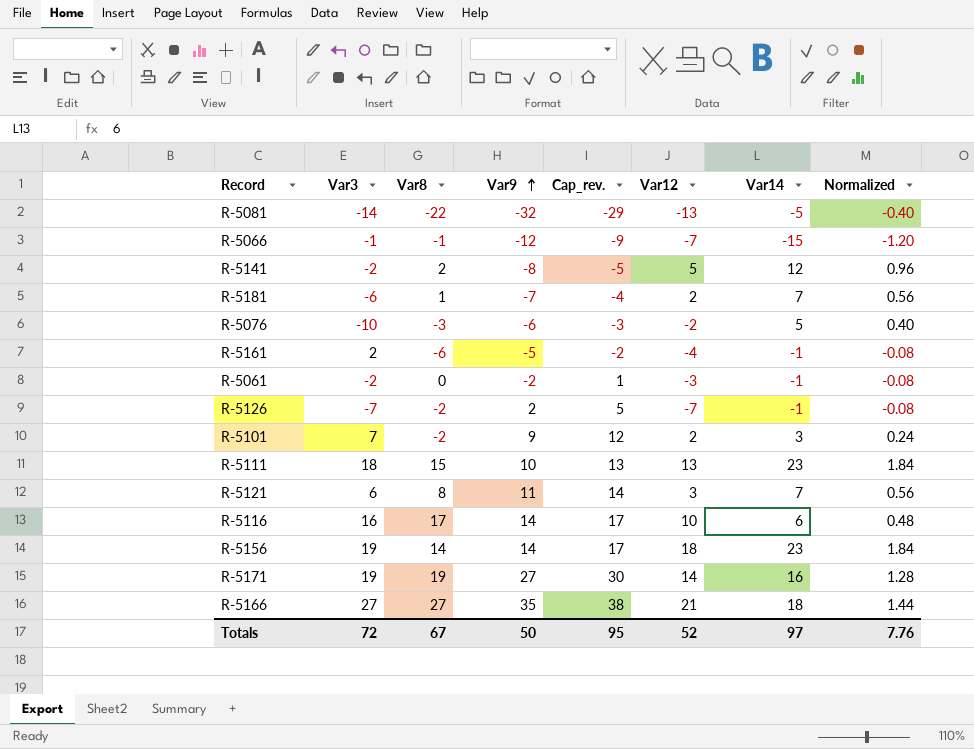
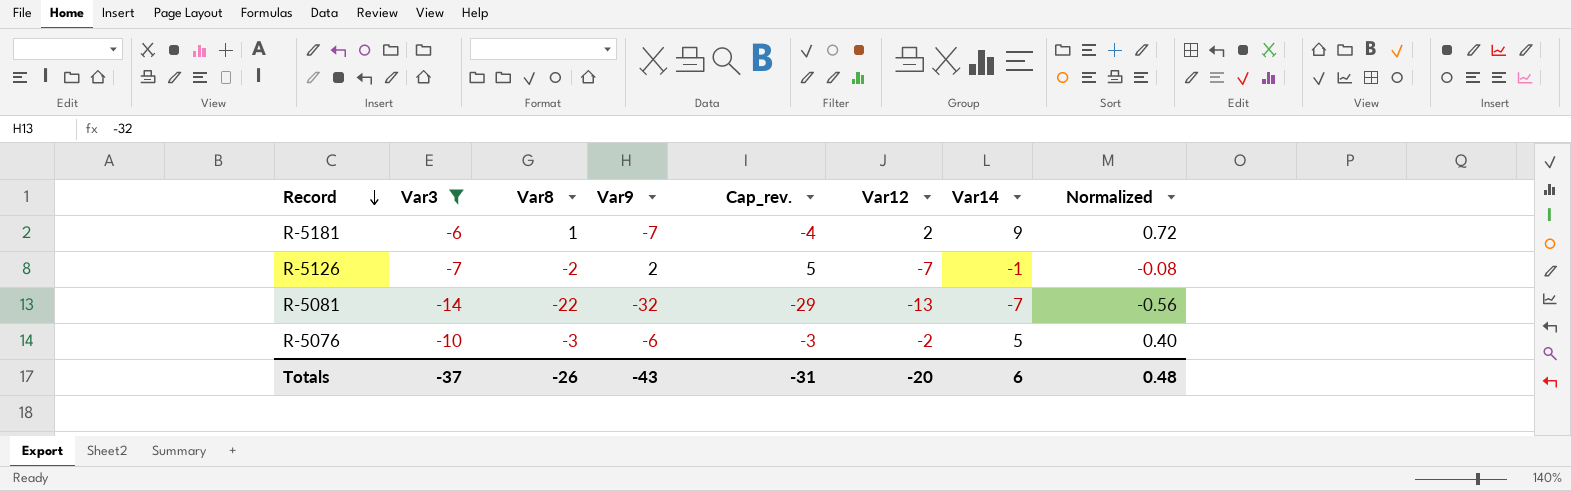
filter: none -> Var3 <= -6
row order: Var9 ascending -> Record descending
R-5181 | Var14: 7 -> 9
R-5181 | Normalized: 0.56 -> 0.72
R-5081 | Var14: -5 -> -7
R-5081 | Normalized: -0.40 -> -0.56
Totals | Var3: 72 -> -37
Totals | Var8: 67 -> -26
Totals | Var9: 50 -> -43
Totals | Cap_rev.: 95 -> -31
Totals | Var12: 52 -> -20
Totals | Var14: 97 -> 6
Totals | Normalized: 7.76 -> 0.48

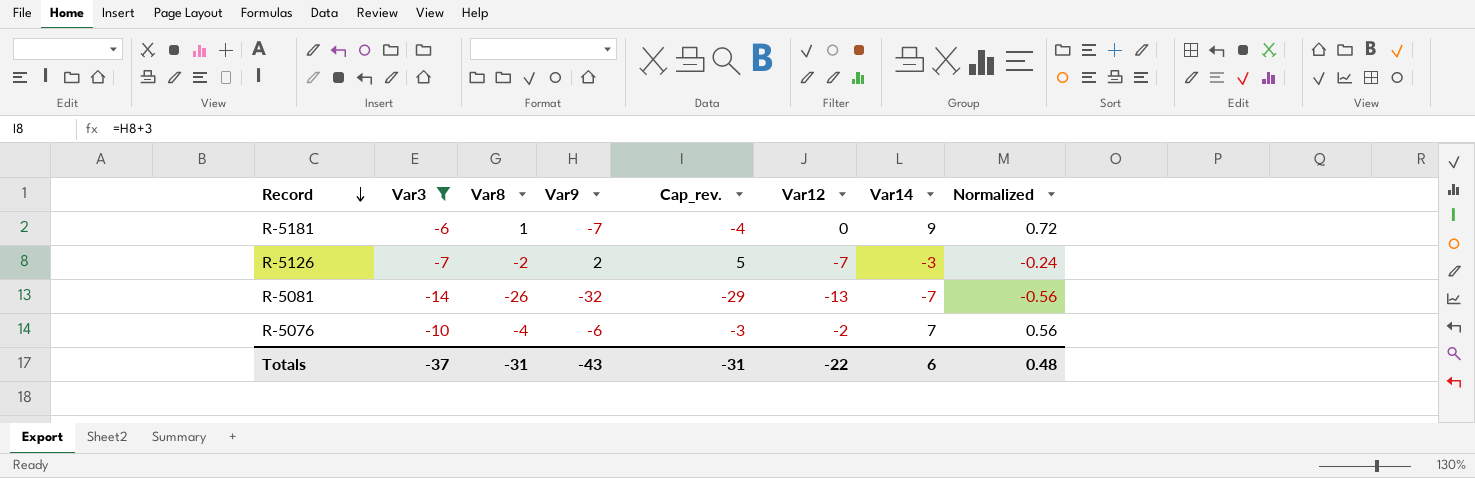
R-5181 | Var12: 2 -> 0
R-5126 | Var14: -1 -> -3
R-5126 | Normalized: -0.08 -> -0.24
R-5081 | Var8: -22 -> -26
R-5076 | Var8: -3 -> -4
R-5076 | Var14: 5 -> 7
R-5076 | Normalized: 0.40 -> 0.56
Totals | Var8: -26 -> -31
Totals | Var12: -20 -> -22

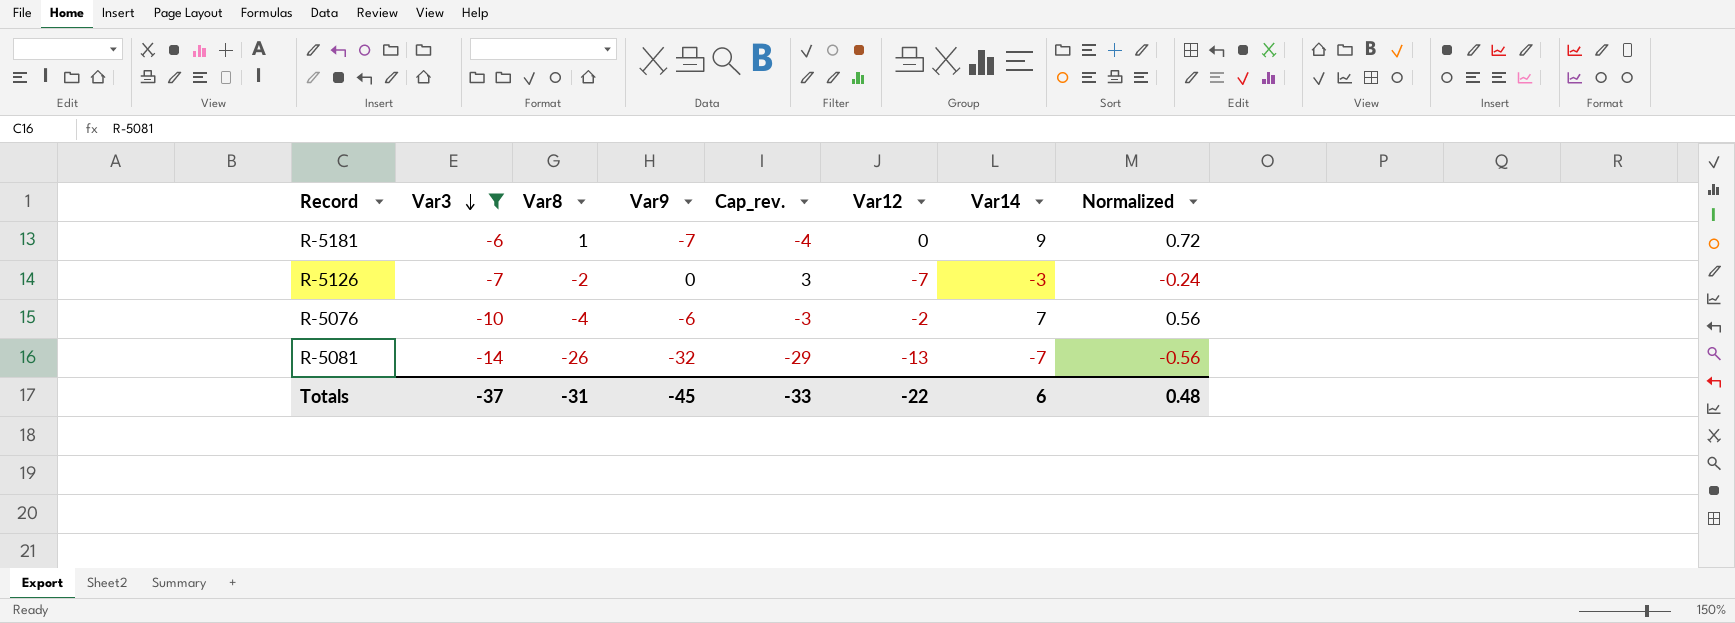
row order: Record descending -> Var3 descending
R-5126 | Var9: 2 -> 0
R-5126 | Cap_rev.: 5 -> 3
Totals | Var9: -43 -> -45
Totals | Cap_rev.: -31 -> -33

